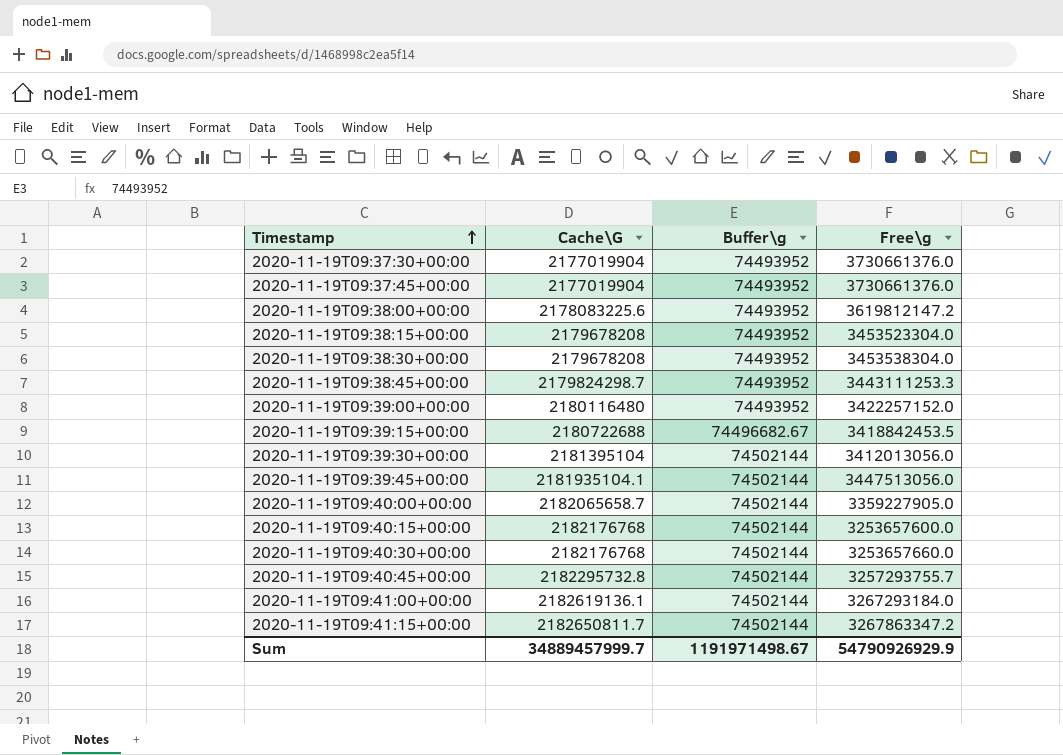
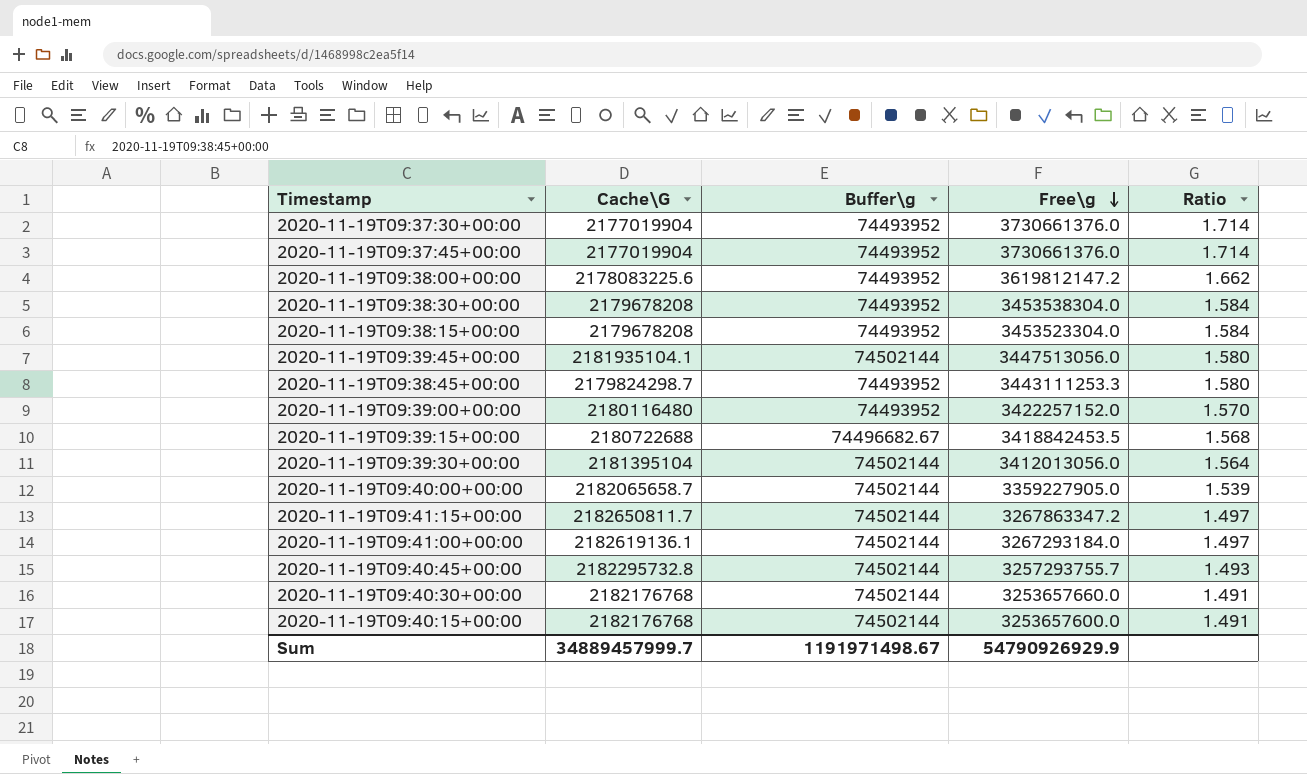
row order: Timestamp ascending -> Free\g descending
column Ratio | formula: none -> [Free\g] / [Cache\G]

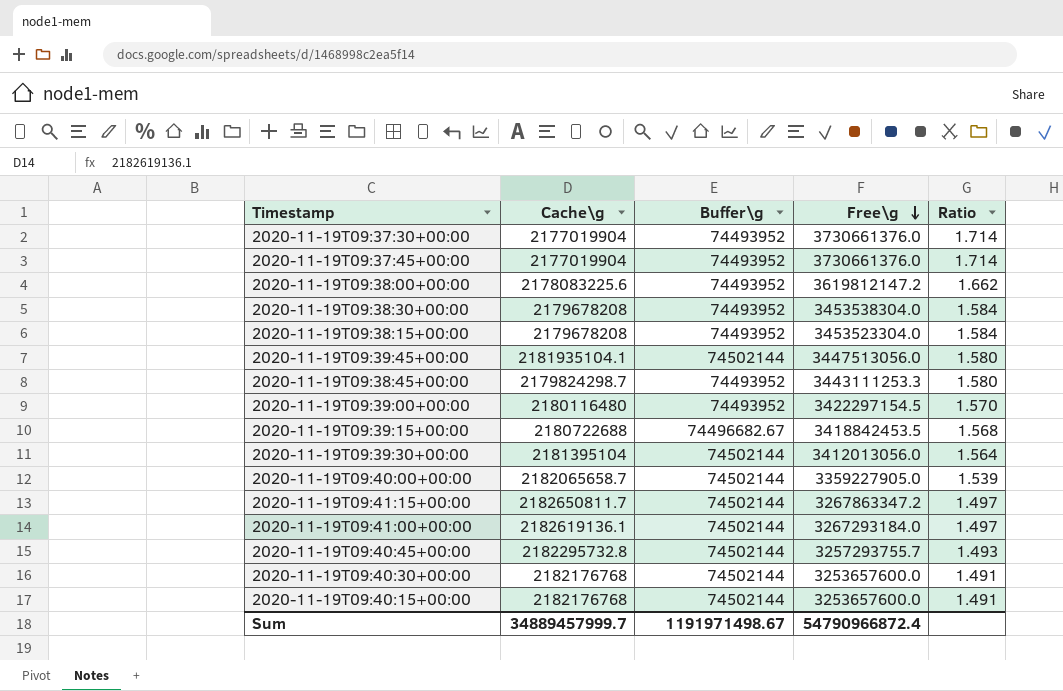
column name: Cache\G -> Cache\g
2020-11-19T09:39:00+00:00 | Free\g: 3422257152.0 -> 3422297154.5
2020-11-19T09:40:30+00:00 | Free\g: 3253657660.0 -> 3253657600.0
Sum | Free\g: 54790926929.9 -> 54790966872.4

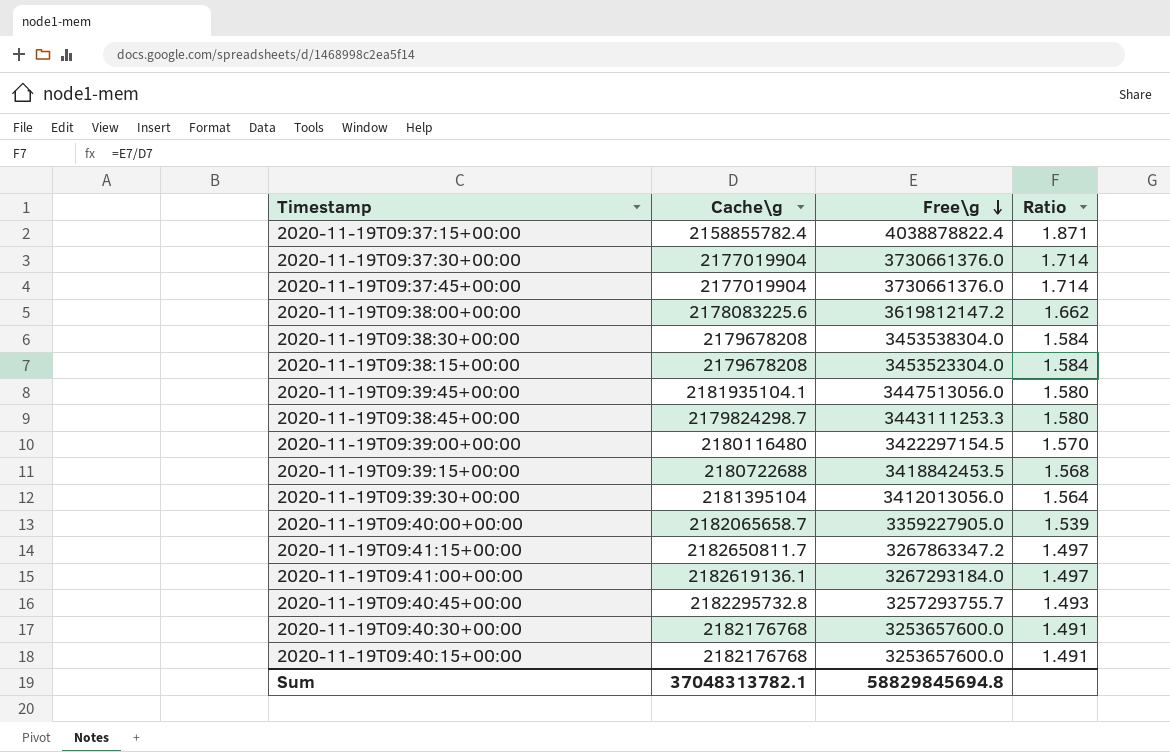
column Buffer\g | position: 3 -> none
row 2020-11-19T09:37:15+00:00: none -> 2158855782.4 | 4038878822.4 | 1.871
Sum | Cache\g: 34889457999.7 -> 37048313782.1
Sum | Free\g: 54790966872.4 -> 58829845694.8

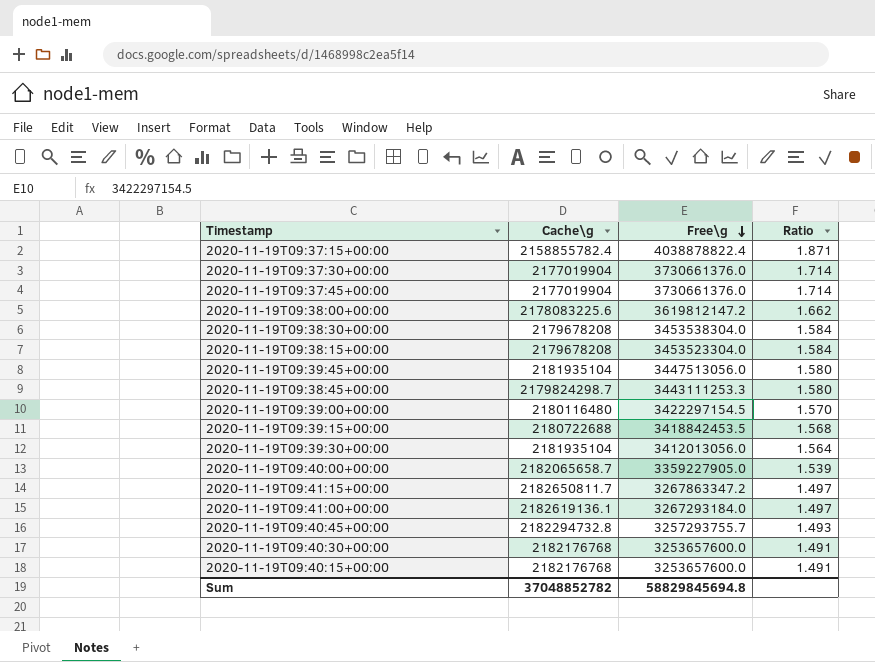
2020-11-19T09:39:45+00:00 | Cache\g: 2181935104.1 -> 2181935104
2020-11-19T09:39:30+00:00 | Cache\g: 2181395104 -> 2181935104
2020-11-19T09:40:45+00:00 | Cache\g: 2182295732.8 -> 2182294732.8
Sum | Cache\g: 37048313782.1 -> 37048852782

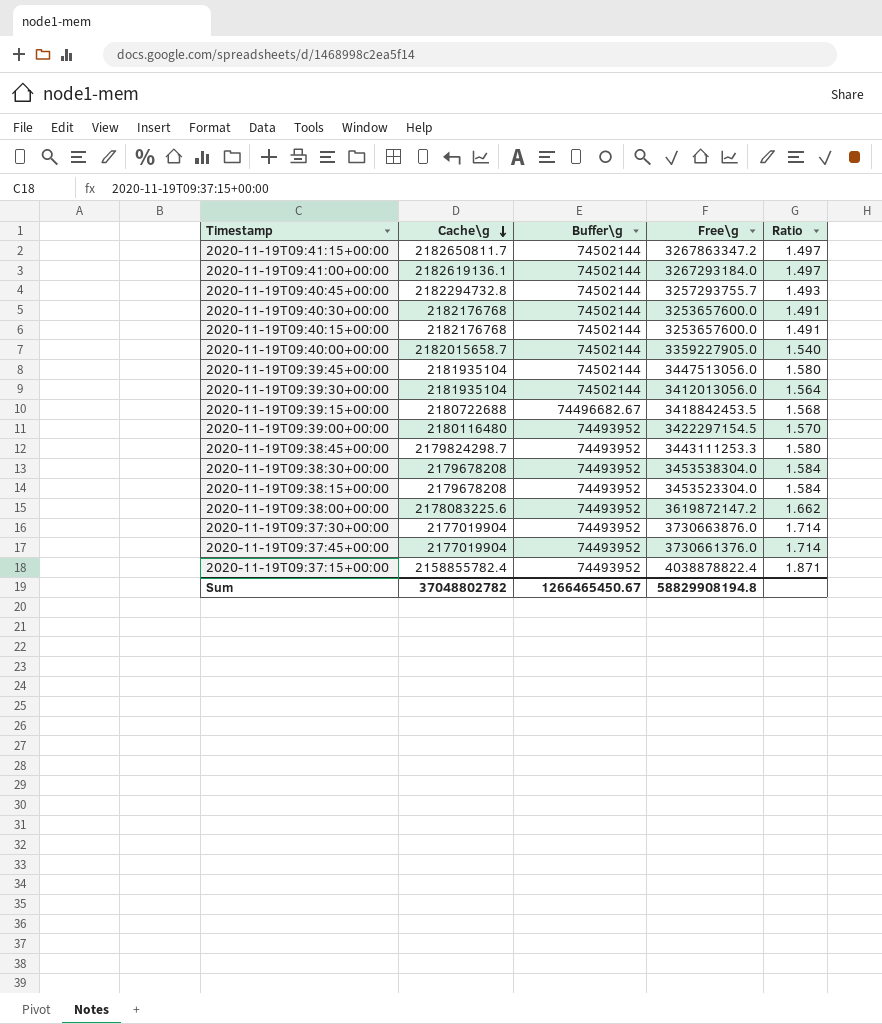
row order: Free\g descending -> Cache\g descending
column Buffer\g | position: none -> 3
2020-11-19T09:40:00+00:00 | Cache\g: 2182065658.7 -> 2182015658.7
2020-11-19T09:40:00+00:00 | Ratio: 1.539 -> 1.540
2020-11-19T09:38:00+00:00 | Free\g: 3619812147.2 -> 3619872147.2
2020-11-19T09:37:30+00:00 | Free\g: 3730661376.0 -> 3730663876.0
Sum | Cache\g: 37048852782 -> 37048802782
Sum | Free\g: 58829845694.8 -> 58829908194.8

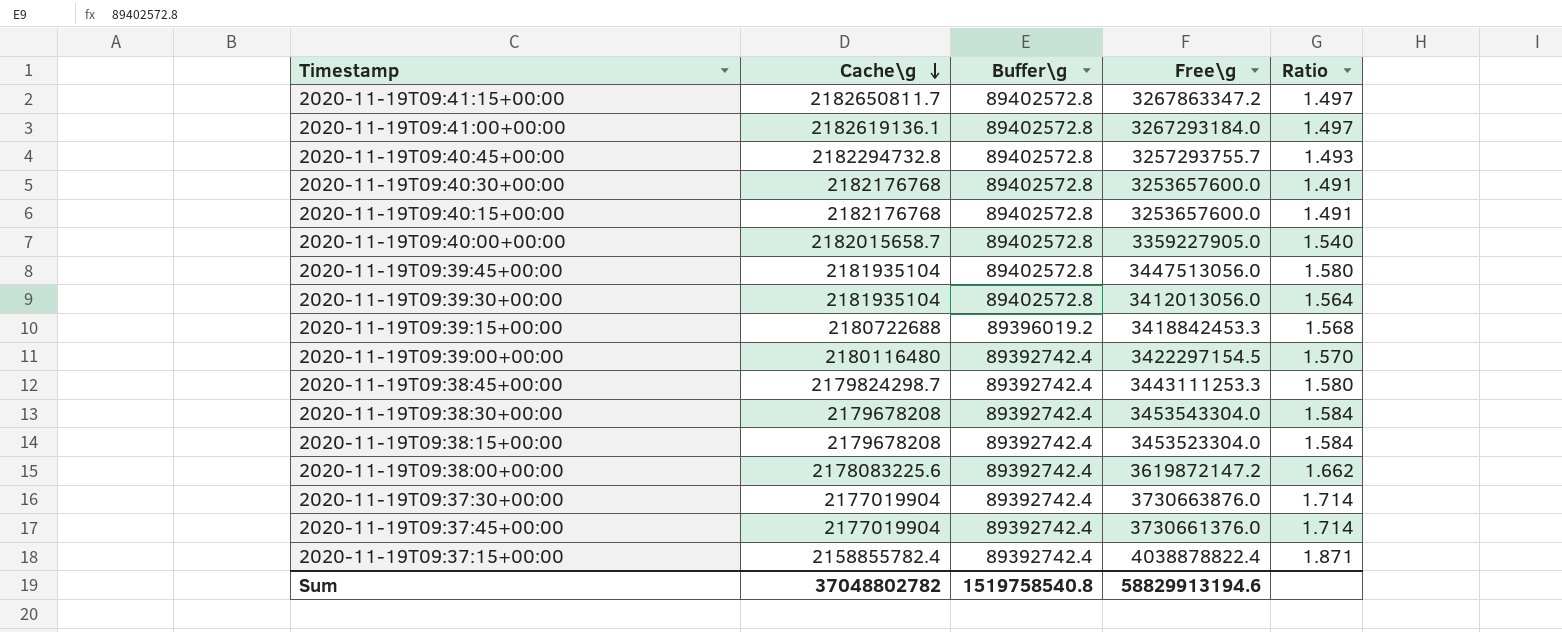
2020-11-19T09:41:15+00:00 | Buffer\g: 74502144 -> 89402572.8
2020-11-19T09:41:00+00:00 | Buffer\g: 74502144 -> 89402572.8
2020-11-19T09:40:45+00:00 | Buffer\g: 74502144 -> 89402572.8
2020-11-19T09:40:30+00:00 | Buffer\g: 74502144 -> 89402572.8
2020-11-19T09:40:15+00:00 | Buffer\g: 74502144 -> 89402572.8
2020-11-19T09:40:00+00:00 | Buffer\g: 74502144 -> 89402572.8
2020-11-19T09:39:45+00:00 | Buffer\g: 74502144 -> 89402572.8
2020-11-19T09:39:30+00:00 | Buffer\g: 74502144 -> 89402572.8
2020-11-19T09:39:15+00:00 | Buffer\g: 74496682.67 -> 89396019.2
2020-11-19T09:39:15+00:00 | Free\g: 3418842453.5 -> 3418842453.3
2020-11-19T09:39:00+00:00 | Buffer\g: 74493952 -> 89392742.4
2020-11-19T09:38:45+00:00 | Buffer\g: 74493952 -> 89392742.4
2020-11-19T09:38:30+00:00 | Buffer\g: 74493952 -> 89392742.4
2020-11-19T09:38:30+00:00 | Free\g: 3453538304.0 -> 3453543304.0
2020-11-19T09:38:15+00:00 | Buffer\g: 74493952 -> 89392742.4
2020-11-19T09:38:00+00:00 | Buffer\g: 74493952 -> 89392742.4
2020-11-19T09:37:30+00:00 | Buffer\g: 74493952 -> 89392742.4
2020-11-19T09:37:45+00:00 | Buffer\g: 74493952 -> 89392742.4
2020-11-19T09:37:15+00:00 | Buffer\g: 74493952 -> 89392742.4
Sum | Buffer\g: 1266465450.67 -> 1519758540.8
Sum | Free\g: 58829908194.8 -> 58829913194.6

